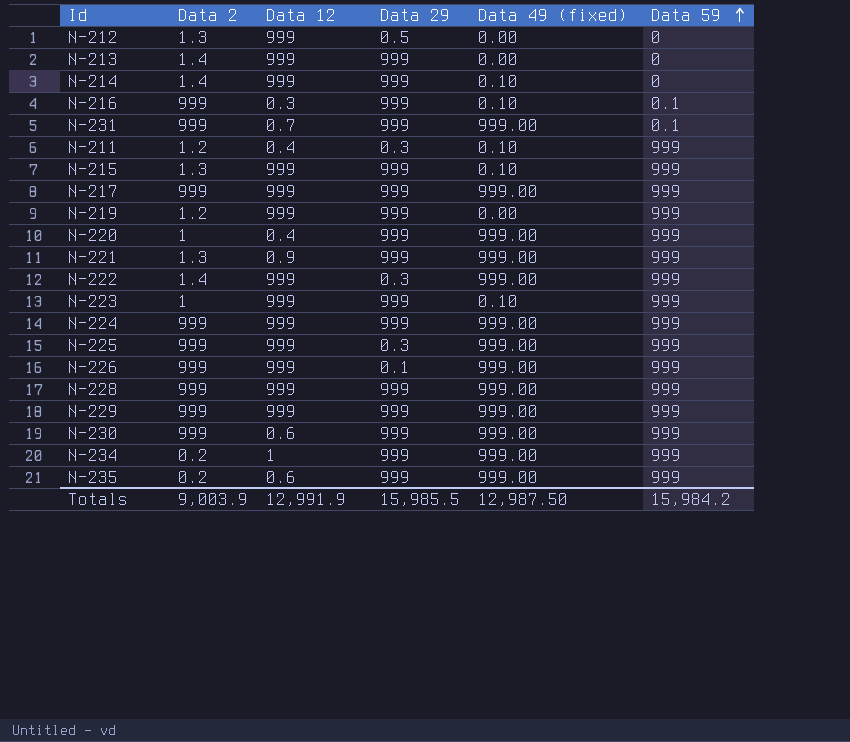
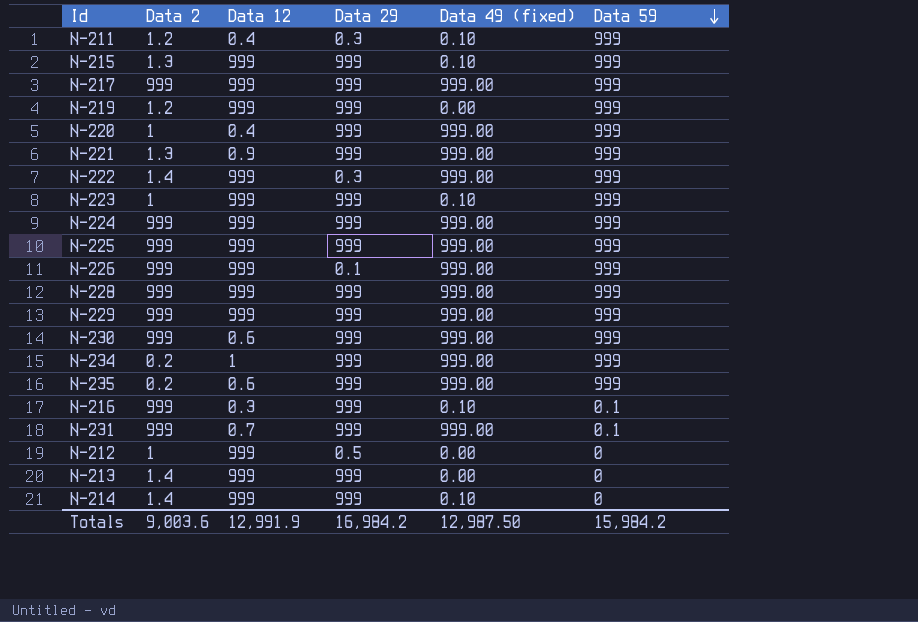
row order: Data 59 ascending -> Data 59 descending
N-225 | Data 29: 0.3 -> 999
N-212 | Data 2: 1.3 -> 1
Totals | Data 2: 9,003.9 -> 9,003.6
Totals | Data 29: 15,985.5 -> 16,984.2

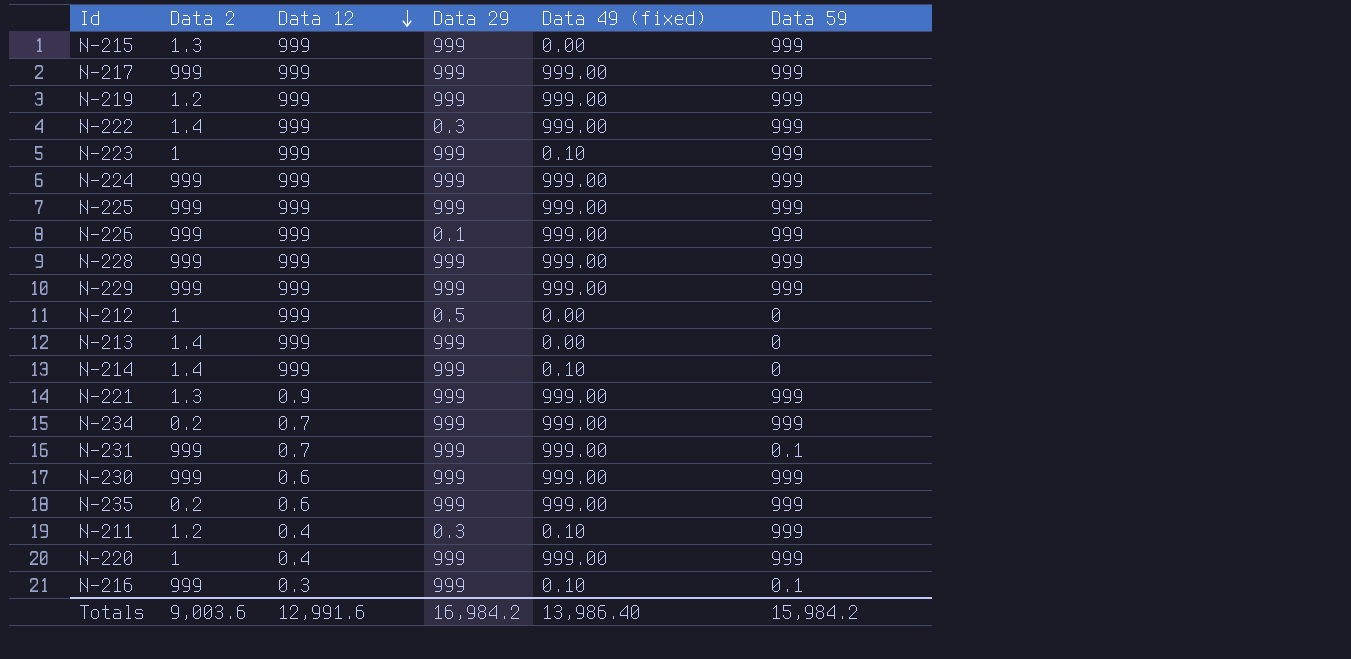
row order: Data 59 descending -> Data 12 descending
N-215 | Data 49 (fixed): 0.10 -> 0.00
N-219 | Data 49 (fixed): 0.00 -> 999.00
N-234 | Data 12: 1 -> 0.7
Totals | Data 12: 12,991.9 -> 12,991.6
Totals | Data 49 (fixed): 12,987.50 -> 13,986.40

